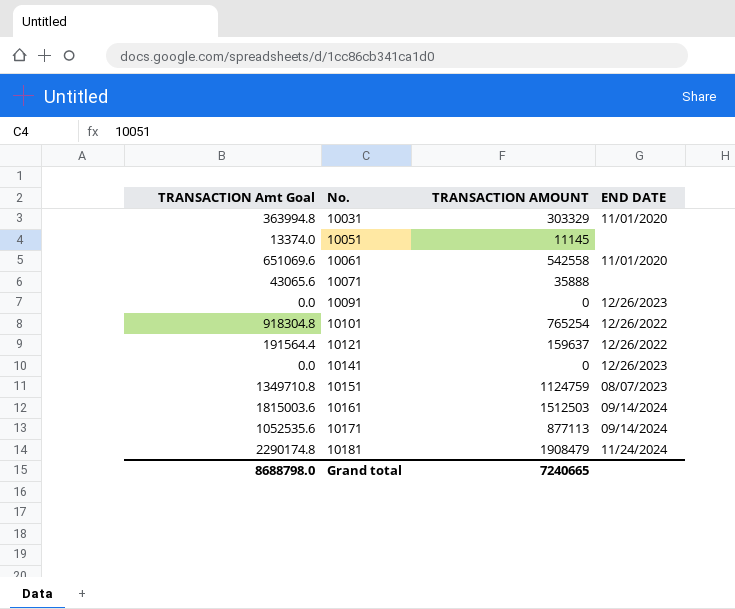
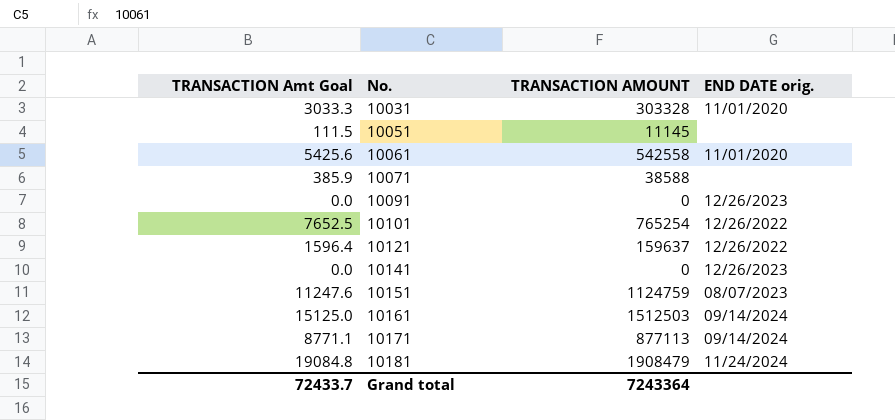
column TRANSACTION Amt Goal | formula: [TRANSACTION AMOUNT] * 1.2 -> [TRANSACTION AMOUNT] * 0.01
column name: END DATE -> END DATE orig.
10031 | TRANSACTION AMOUNT: 303329 -> 303328
10071 | TRANSACTION AMOUNT: 35888 -> 38588
Grand total | TRANSACTION Amt Goal: 8688798.0 -> 72433.7
Grand total | TRANSACTION AMOUNT: 7240665 -> 7243364

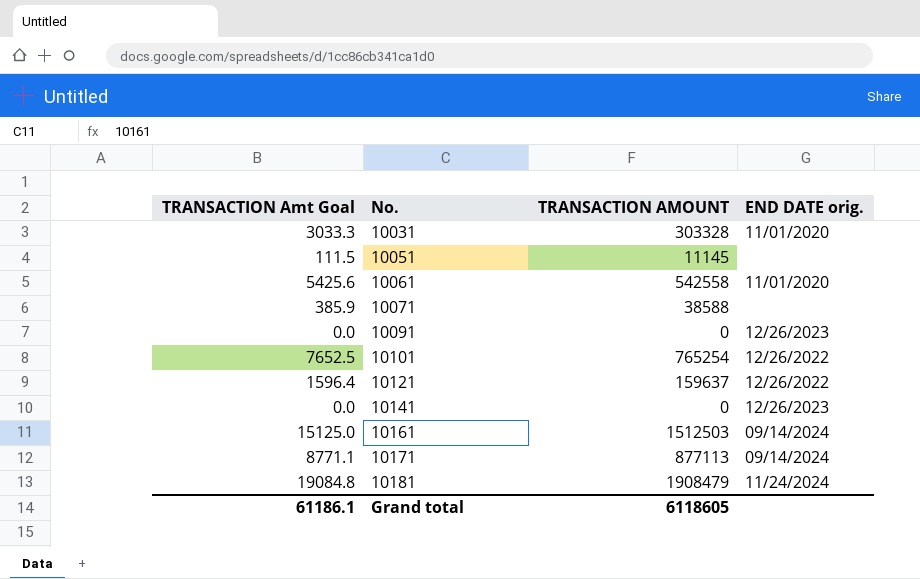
row 10151: 11247.6 | 1124759 | 08/07/2023 -> none
Grand total | TRANSACTION Amt Goal: 72433.7 -> 61186.1
Grand total | TRANSACTION AMOUNT: 7243364 -> 6118605

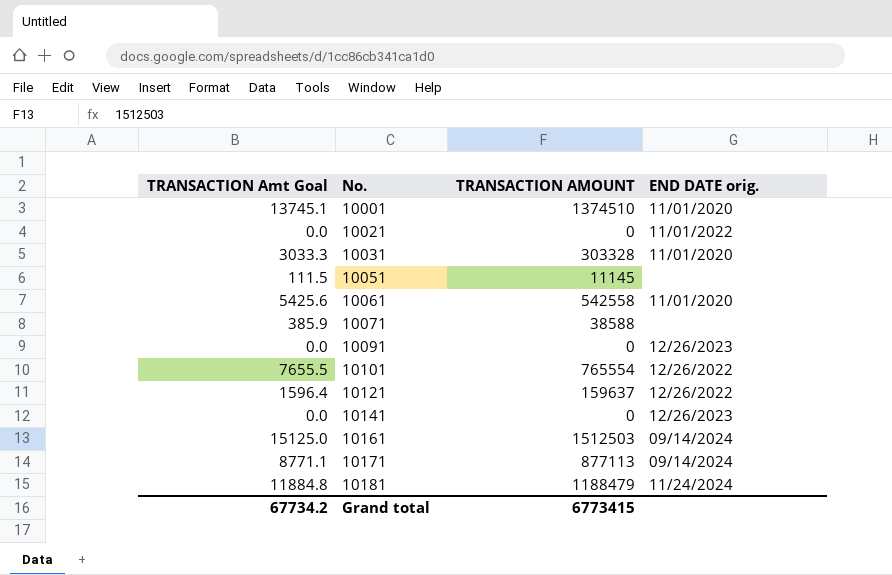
row 10001: none -> 13745.1 | 1374510 | 11/01/2020
row 10021: none -> 0.0 | 0 | 11/01/2022
10101 | TRANSACTION Amt Goal: 7652.5 -> 7655.5
10101 | TRANSACTION AMOUNT: 765254 -> 765554
10181 | TRANSACTION Amt Goal: 19084.8 -> 11884.8
10181 | TRANSACTION AMOUNT: 1908479 -> 1188479
Grand total | TRANSACTION Amt Goal: 61186.1 -> 67734.2
Grand total | TRANSACTION AMOUNT: 6118605 -> 6773415

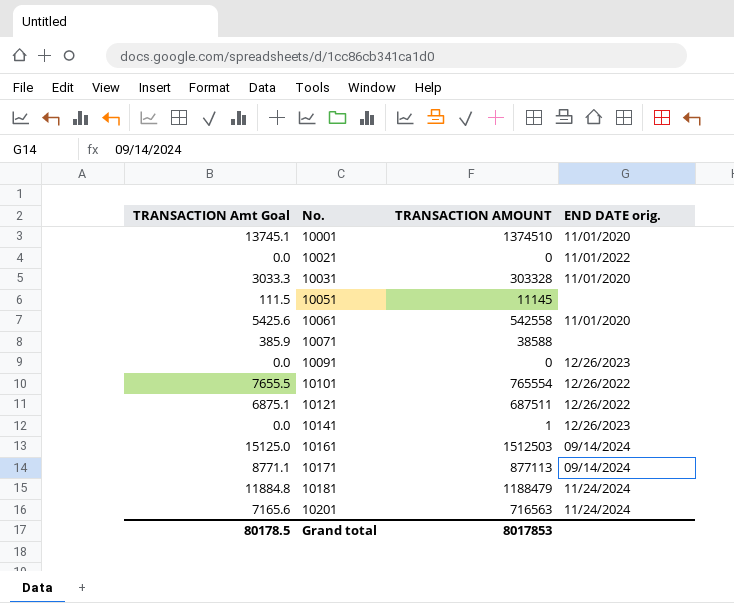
10121 | TRANSACTION Amt Goal: 1596.4 -> 6875.1
10121 | TRANSACTION AMOUNT: 159637 -> 687511
10141 | TRANSACTION AMOUNT: 0 -> 1
row 10201: none -> 7165.6 | 716563 | 11/24/2024
Grand total | TRANSACTION Amt Goal: 67734.2 -> 80178.5
Grand total | TRANSACTION AMOUNT: 6773415 -> 8017853

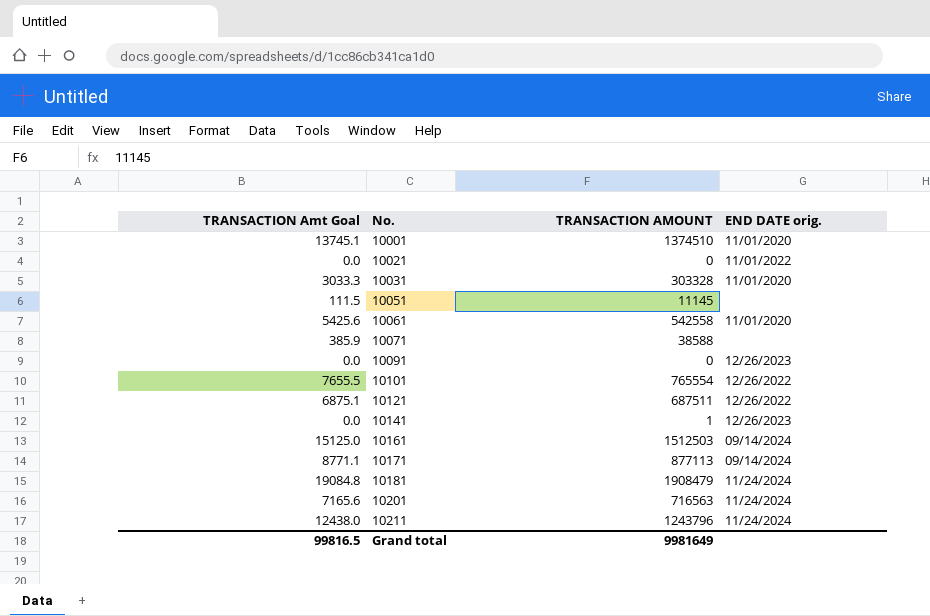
10181 | TRANSACTION Amt Goal: 11884.8 -> 19084.8
10181 | TRANSACTION AMOUNT: 1188479 -> 1908479
row 10211: none -> 12438.0 | 1243796 | 11/24/2024
Grand total | TRANSACTION Amt Goal: 80178.5 -> 99816.5
Grand total | TRANSACTION AMOUNT: 8017853 -> 9981649

